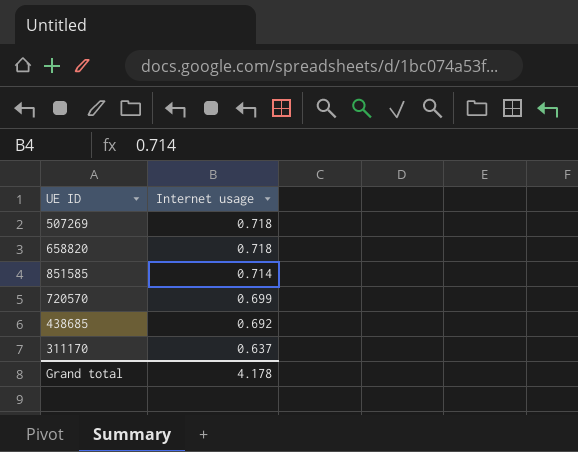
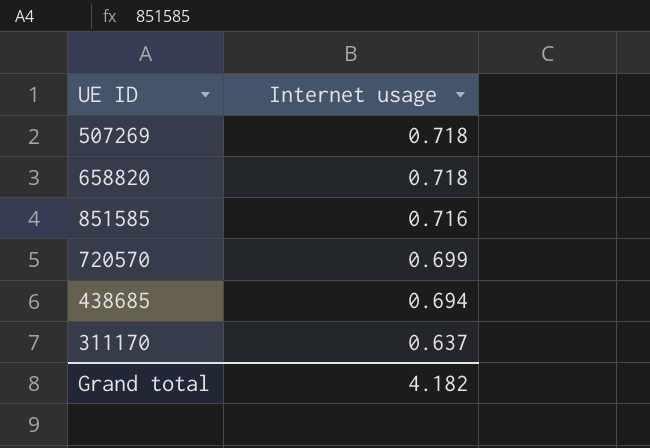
851585 | Internet usage: 0.714 -> 0.716
438685 | Internet usage: 0.692 -> 0.694
Grand total | Internet usage: 4.178 -> 4.182

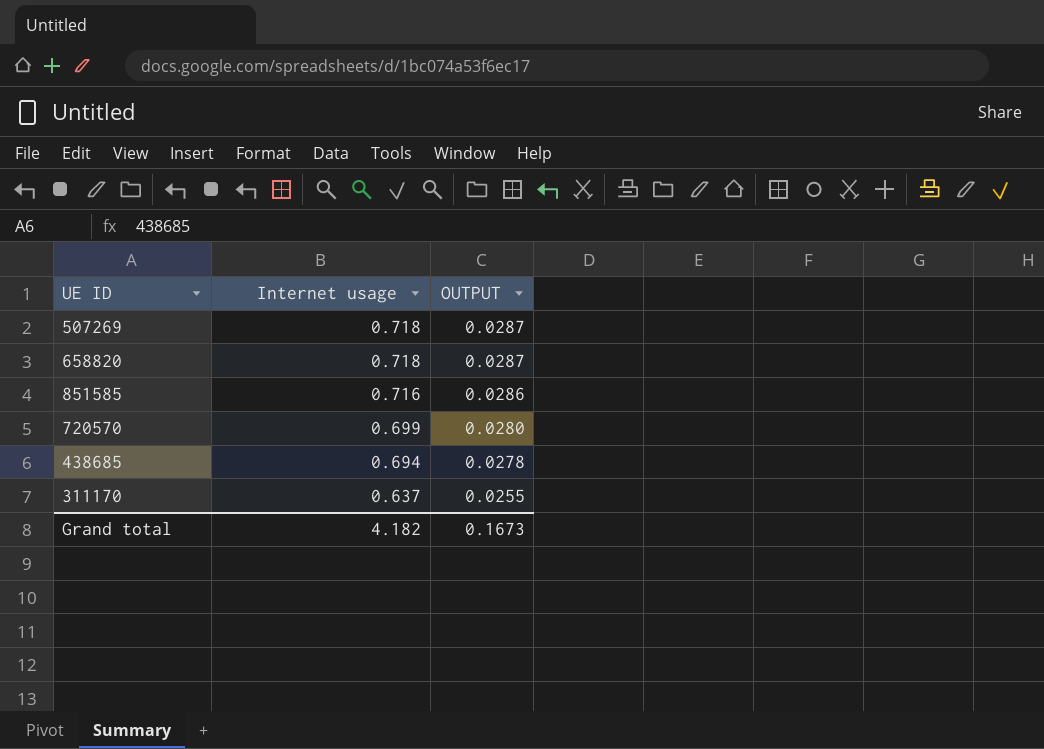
column OUTPUT | formula: none -> [Internet usage] * 0.04

